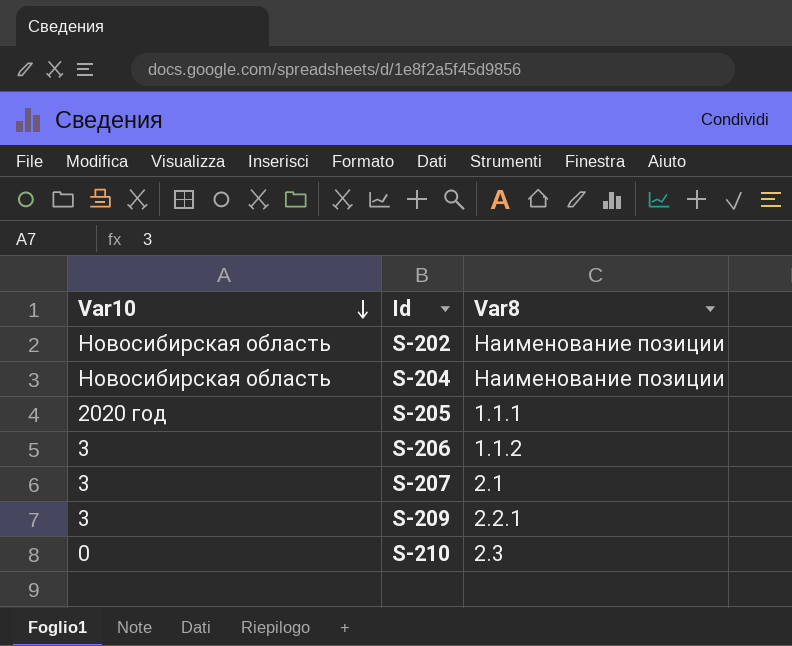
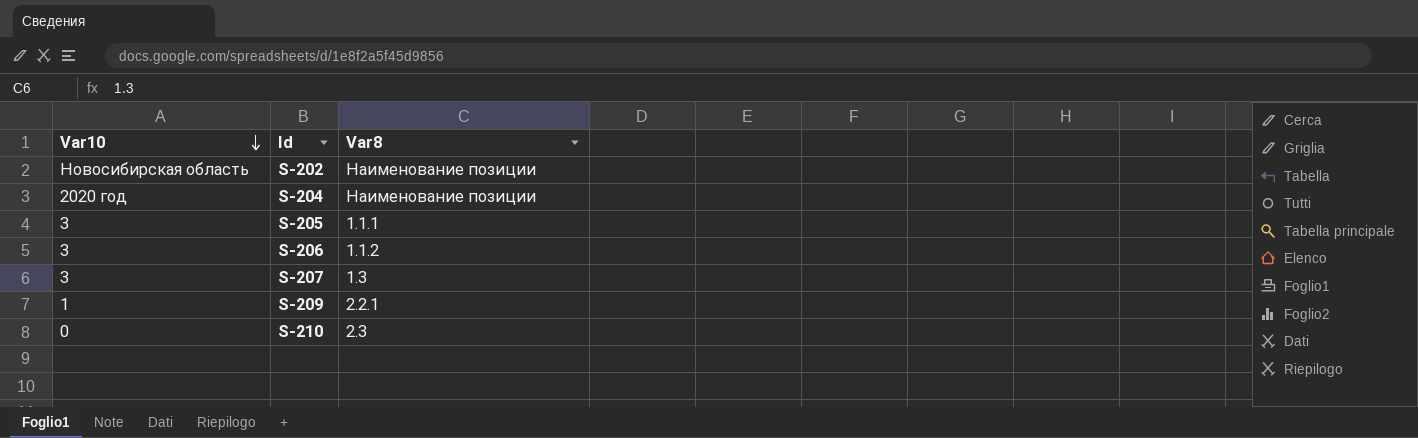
S-204 | Var10: Новосибирская область -> 2020 год
S-205 | Var10: 2020 год -> 3
S-207 | Var8: 2.1 -> 1.3
S-209 | Var10: 3 -> 1

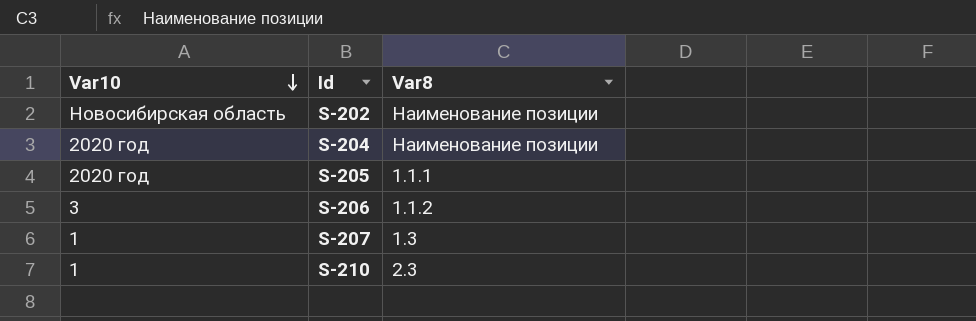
row S-209: 1 | 2.2.1 -> none
S-205 | Var10: 3 -> 2020 год
S-207 | Var10: 3 -> 1
S-210 | Var10: 0 -> 1

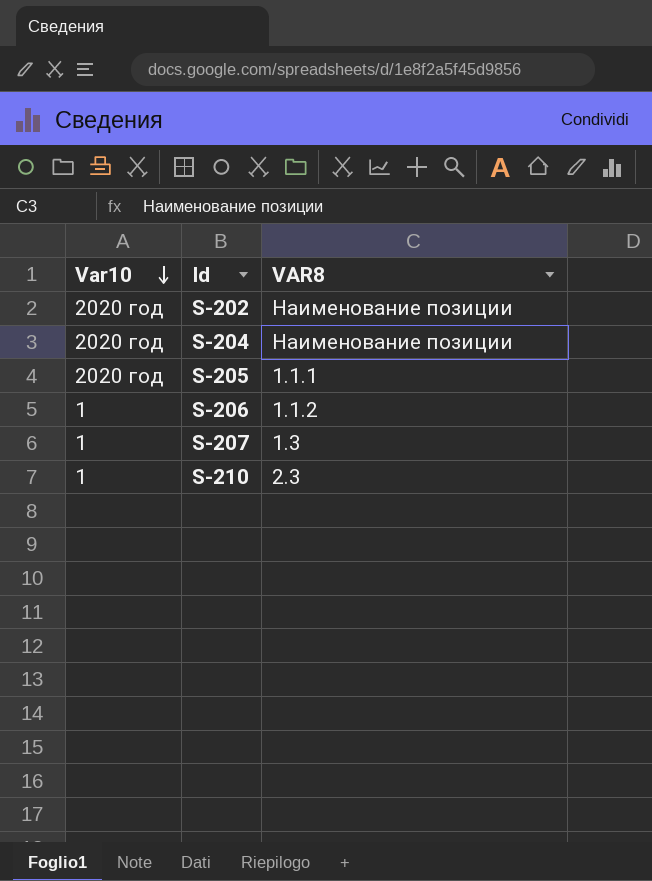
column name: Var8 -> VAR8
S-202 | Var10: Новосибирская область -> 2020 год
S-206 | Var10: 3 -> 1

